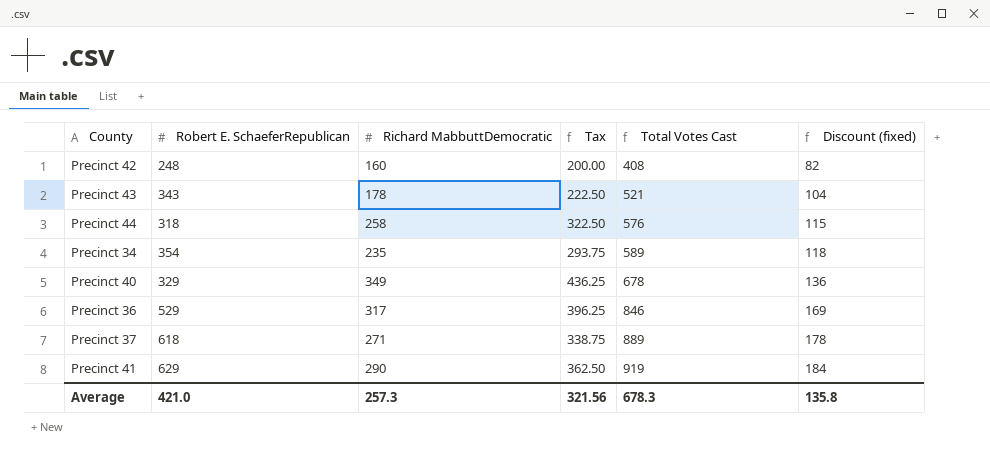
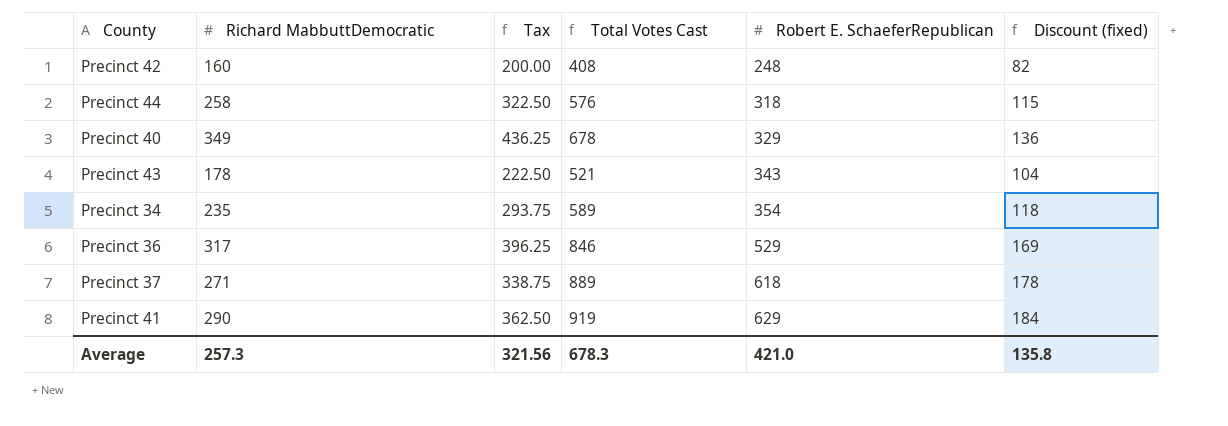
row order: Total Votes Cast ascending -> Robert E. SchaeferRepublican ascending
column Robert E. SchaeferRepublican | position: 2 -> 5

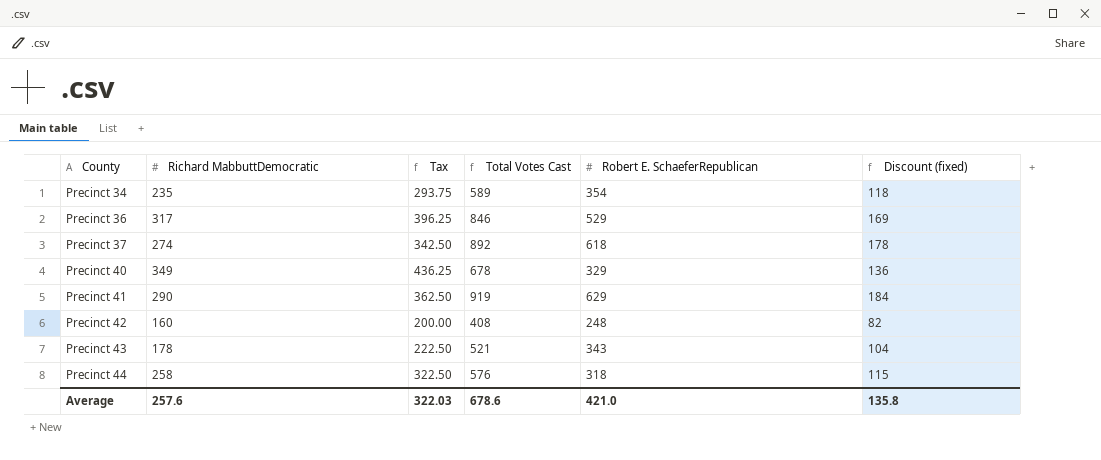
row order: Robert E. SchaeferRepublican ascending -> County ascending
Precinct 37 | Richard MabbuttDemocratic: 271 -> 274
Precinct 37 | Tax: 338.75 -> 342.50
Precinct 37 | Total Votes Cast: 889 -> 892
Average | Richard MabbuttDemocratic: 257.3 -> 257.6
Average | Tax: 321.56 -> 322.03
Average | Total Votes Cast: 678.3 -> 678.6

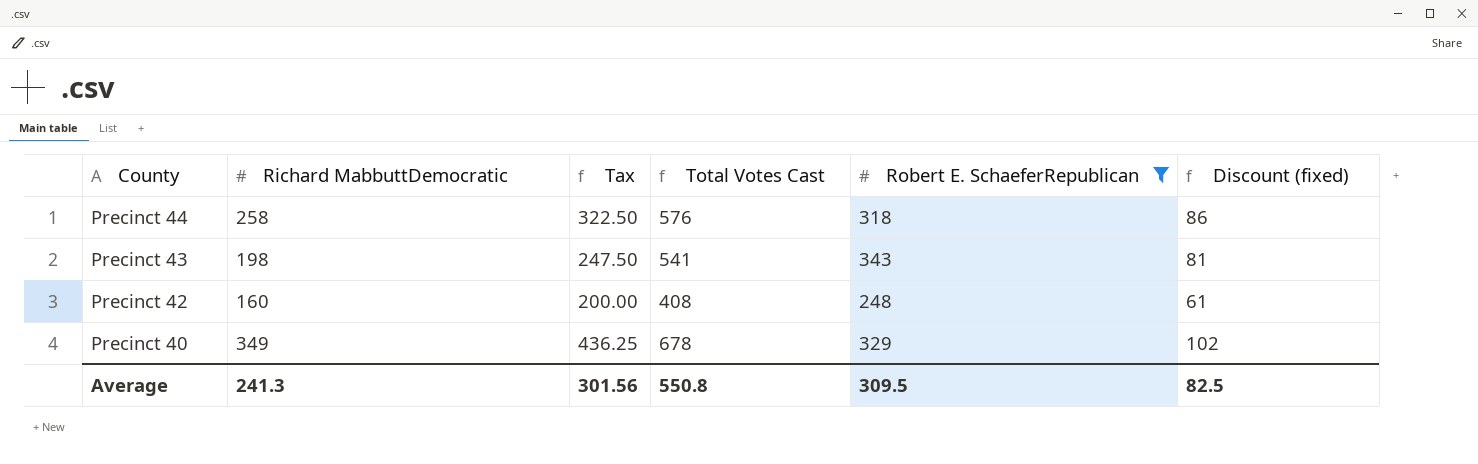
filter: none -> Robert E. SchaeferRepublican <= 343
row order: County ascending -> County descending
column Discount (fixed) | formula: [Total Votes Cast] * 0.2 -> [Total Votes Cast] * 0.15
Precinct 43 | Richard MabbuttDemocratic: 178 -> 198
Precinct 43 | Tax: 222.50 -> 247.50
Precinct 43 | Total Votes Cast: 521 -> 541
Average | Richard MabbuttDemocratic: 257.6 -> 241.3
Average | Tax: 322.03 -> 301.56
Average | Total Votes Cast: 678.6 -> 550.8
Average | Robert E. SchaeferRepublican: 421.0 -> 309.5
Average | Discount (fixed): 135.8 -> 82.5

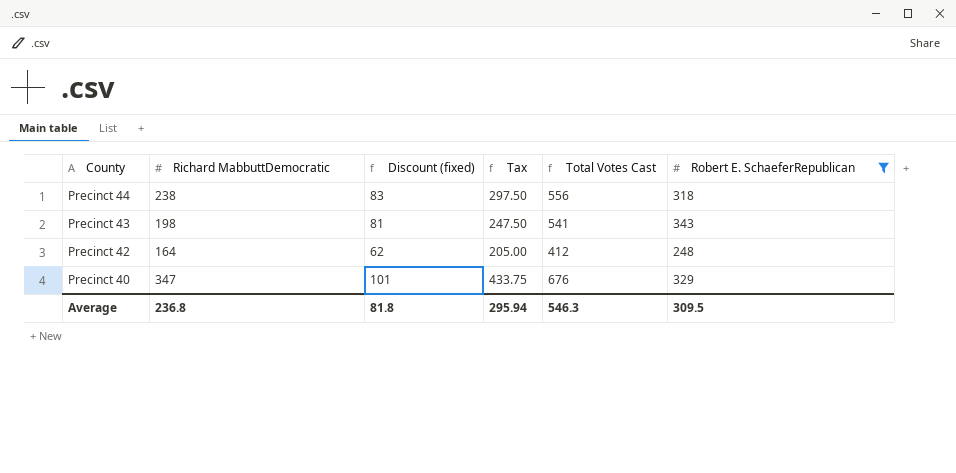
column Discount (fixed) | position: 6 -> 3
Precinct 44 | Richard MabbuttDemocratic: 258 -> 238
Precinct 44 | Discount (fixed): 86 -> 83
Precinct 44 | Tax: 322.50 -> 297.50
Precinct 44 | Total Votes Cast: 576 -> 556
Precinct 42 | Richard MabbuttDemocratic: 160 -> 164
Precinct 42 | Discount (fixed): 61 -> 62
Precinct 42 | Tax: 200.00 -> 205.00
Precinct 42 | Total Votes Cast: 408 -> 412
Precinct 40 | Richard MabbuttDemocratic: 349 -> 347
Precinct 40 | Discount (fixed): 102 -> 101
Precinct 40 | Tax: 436.25 -> 433.75
Precinct 40 | Total Votes Cast: 678 -> 676
Average | Richard MabbuttDemocratic: 241.3 -> 236.8
Average | Discount (fixed): 82.5 -> 81.8
Average | Tax: 301.56 -> 295.94
Average | Total Votes Cast: 550.8 -> 546.3

